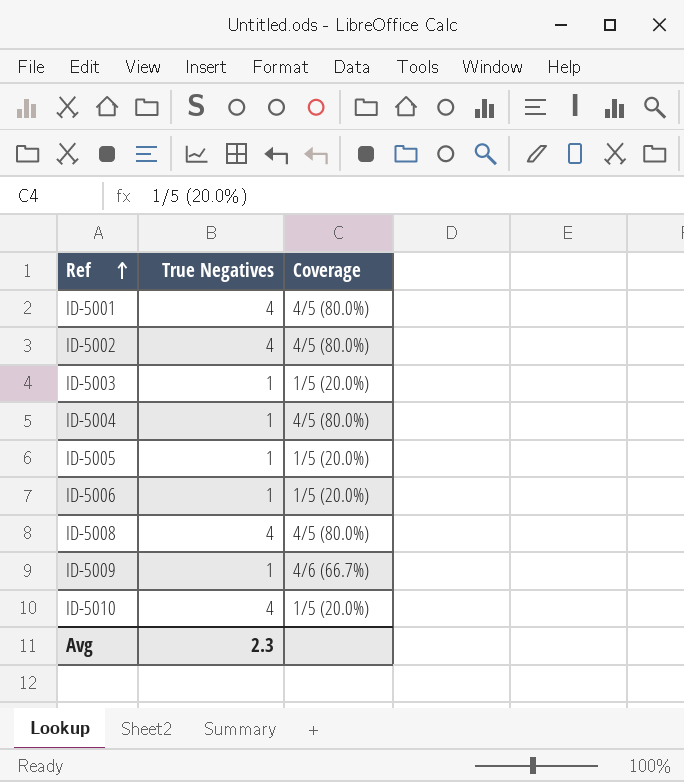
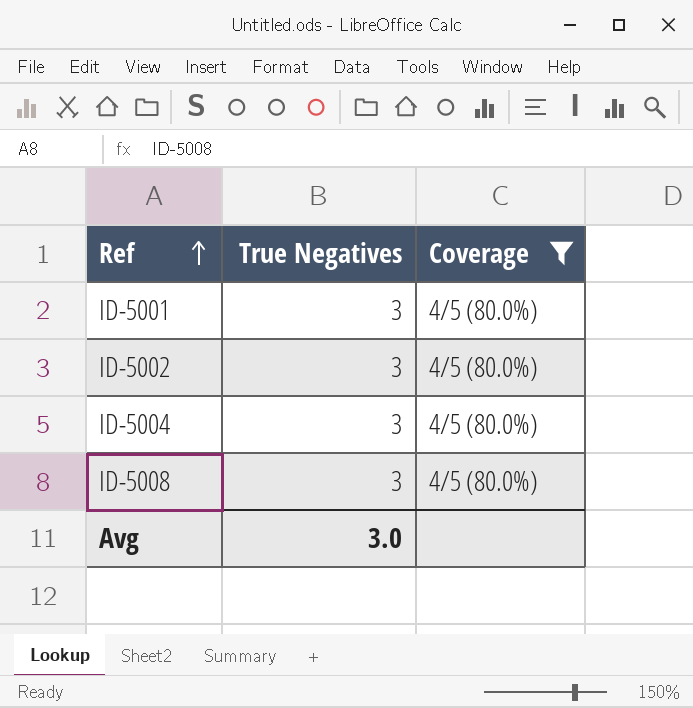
filter: none -> Coverage = 4/5 (80.0%)
ID-5001 | True Negatives: 4 -> 3
ID-5002 | True Negatives: 4 -> 3
ID-5004 | True Negatives: 1 -> 3
ID-5008 | True Negatives: 4 -> 3
Avg | True Negatives: 2.3 -> 3.0

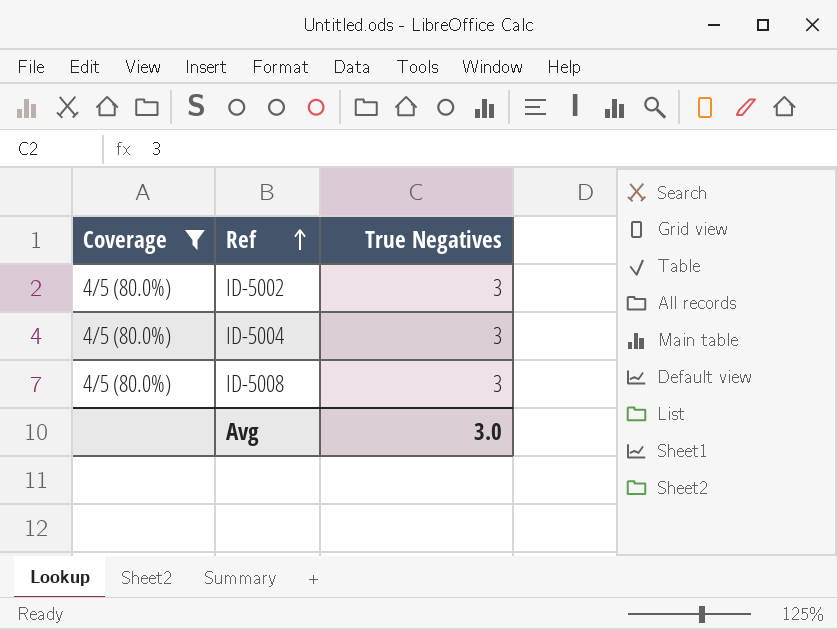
column Coverage | position: 3 -> 1
row ID-5001: 3 | 4/5 (80.0%) -> none

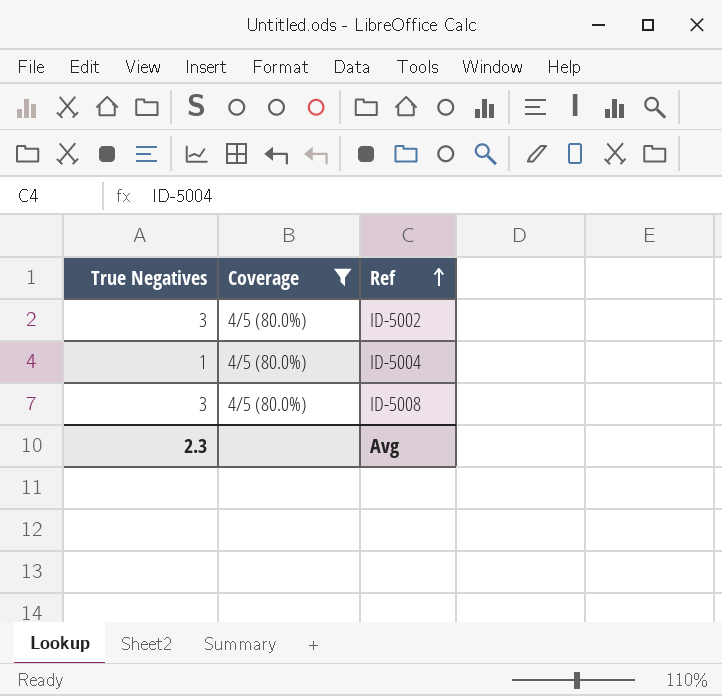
column True Negatives | position: 3 -> 1
ID-5004 | True Negatives: 3 -> 1
Avg | True Negatives: 3.0 -> 2.3

